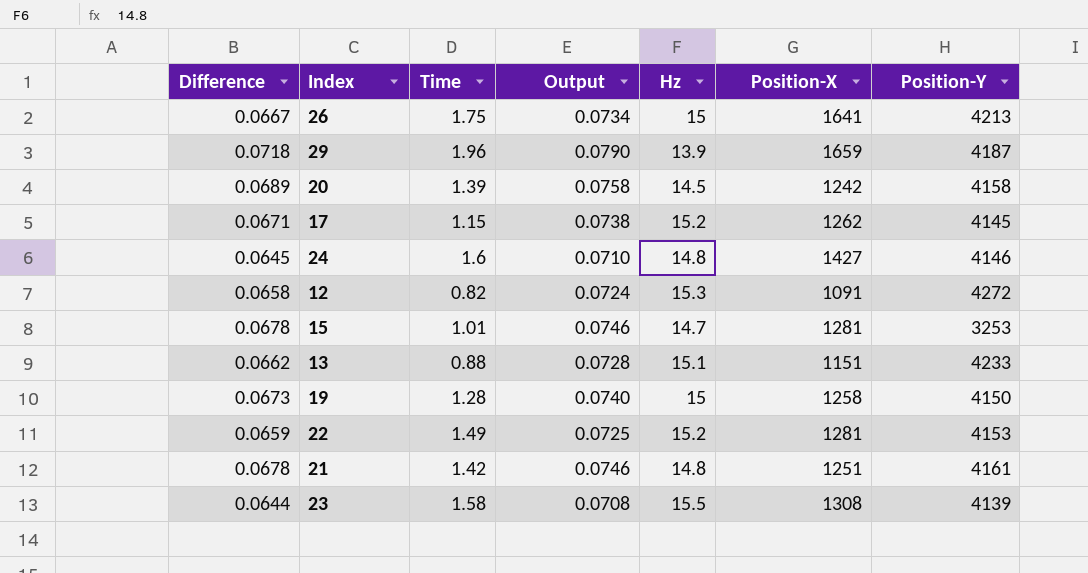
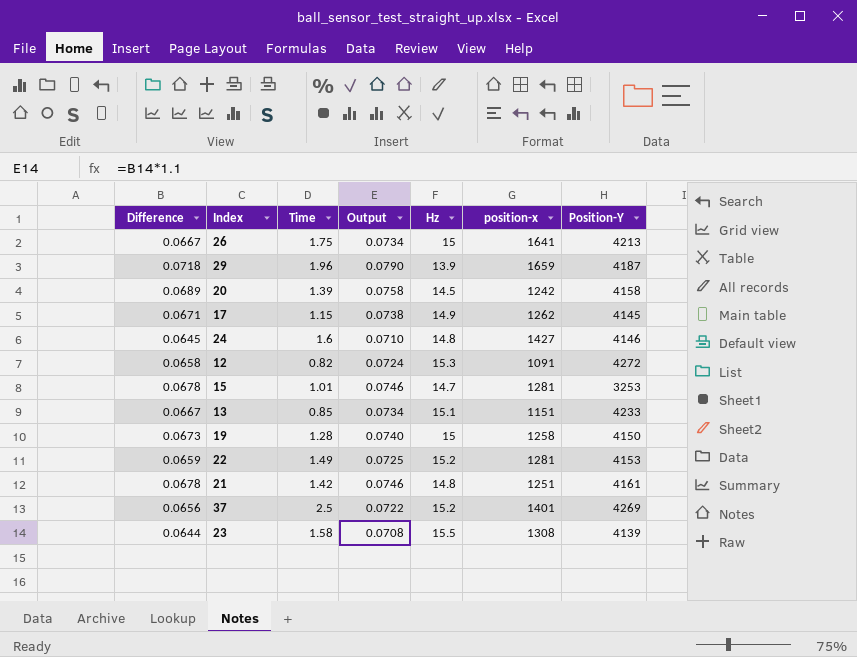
column name: Position-X -> position-x
17 | Hz: 15.2 -> 14.9
13 | Difference: 0.0662 -> 0.0667
13 | Time: 0.88 -> 0.85
13 | Output: 0.0728 -> 0.0734
row 37: none -> 0.0656 | 2.5 | 0.0722 | 15.2 | 1401 | 4269

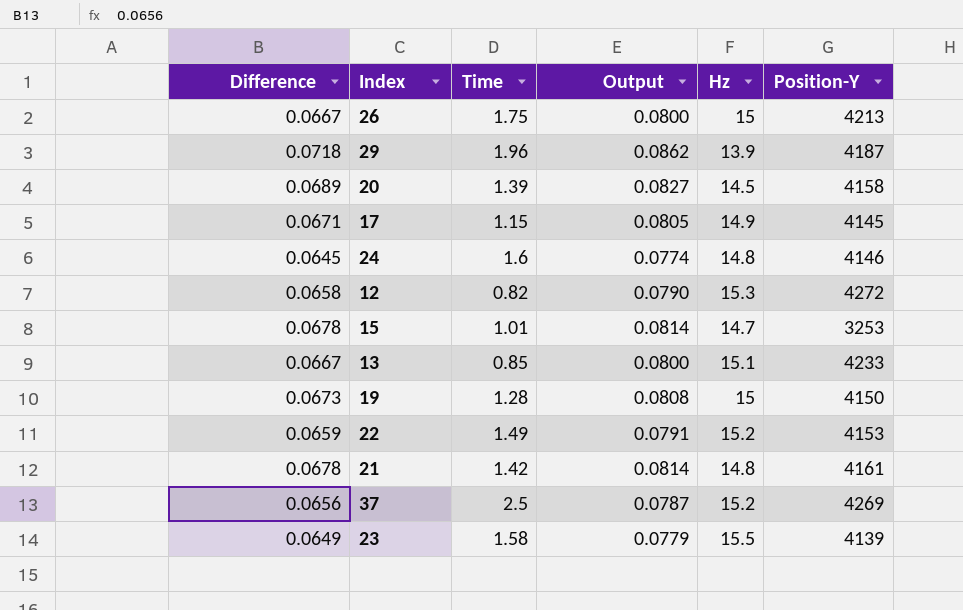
column position-x | position: 6 -> none
column Output | formula: [Difference] * 1.1 -> [Difference] * 1.2
23 | Difference: 0.0644 -> 0.0649

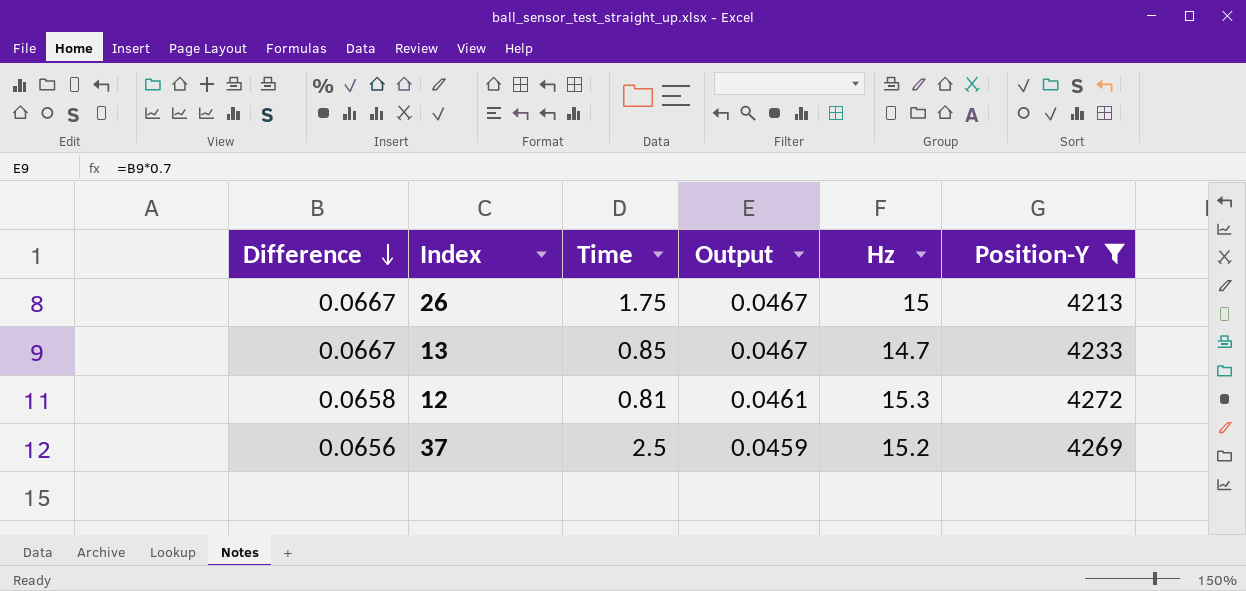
filter: none -> Position-Y >= 4213
row order: none -> Difference descending
column Output | formula: [Difference] * 1.2 -> [Difference] * 0.7
13 | Hz: 15.1 -> 14.7
12 | Time: 0.82 -> 0.81

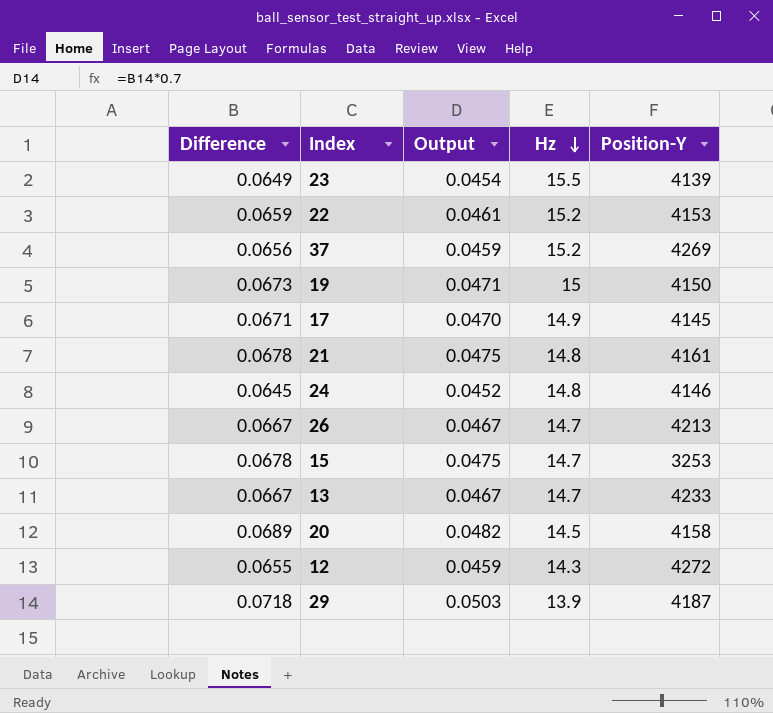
filter: Position-Y >= 4213 -> none
row order: Difference descending -> Hz descending
column Time | position: 3 -> none
26 | Hz: 15 -> 14.7
12 | Difference: 0.0658 -> 0.0655
12 | Output: 0.0461 -> 0.0459
12 | Hz: 15.3 -> 14.3

